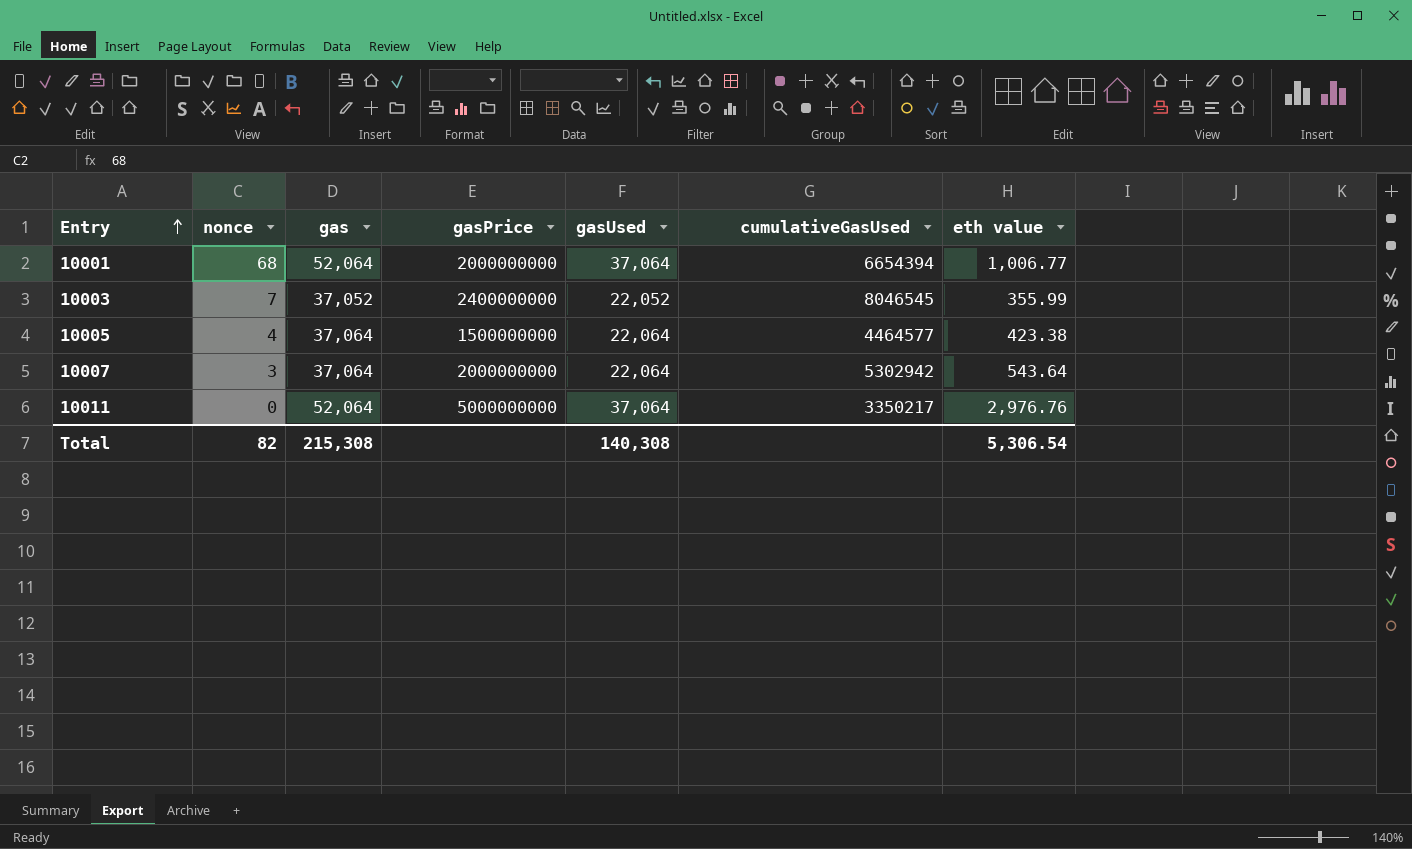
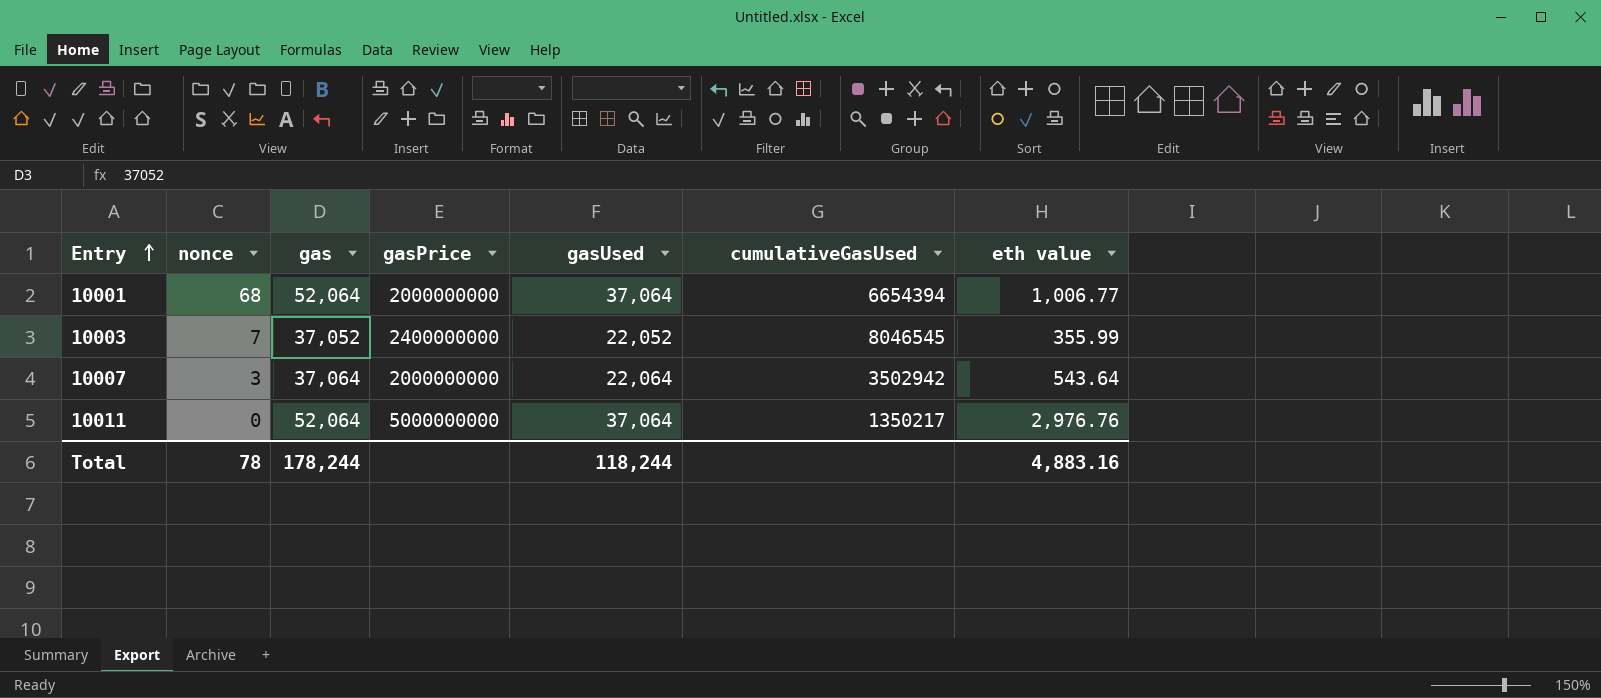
row 10005: 4 | 37,064 | 1500000000 | 22,064 | 4464577 | 423.38 -> none
10007 | cumulativeGasUsed: 5302942 -> 3502942
10011 | cumulativeGasUsed: 3350217 -> 1350217
Total | nonce: 82 -> 78
Total | gas: 215,308 -> 178,244
Total | gasUsed: 140,308 -> 118,244
Total | eth value: 5,306.54 -> 4,883.16

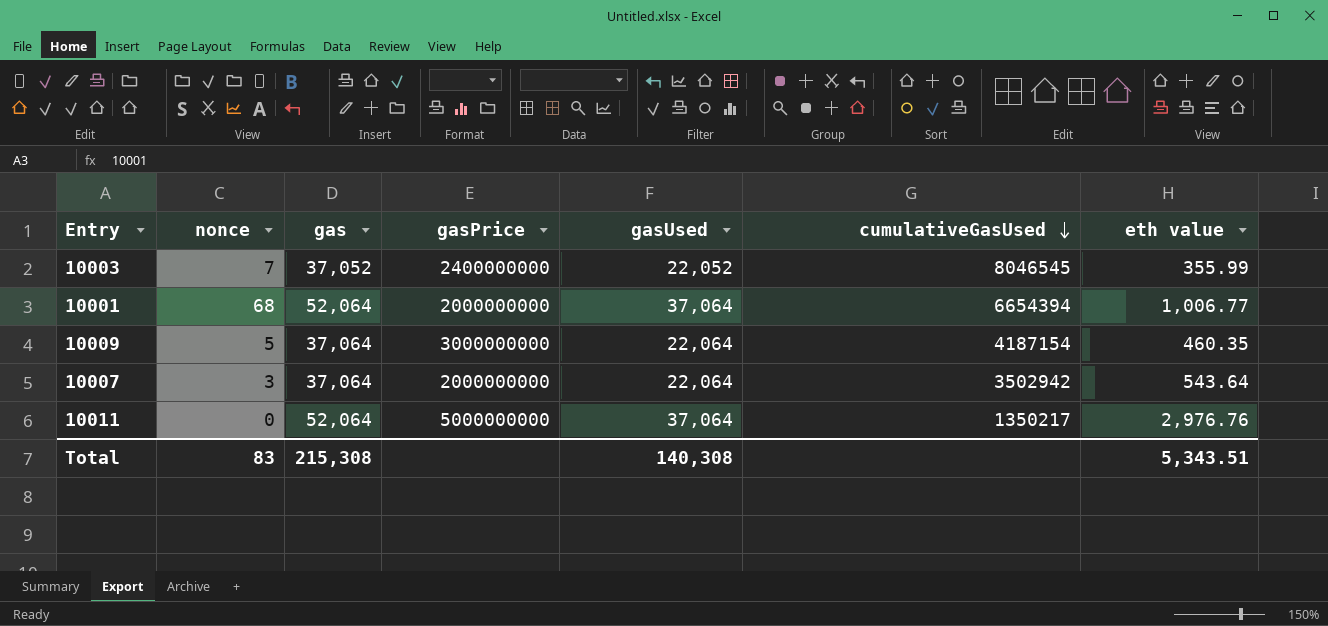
row order: Entry ascending -> cumulativeGasUsed descending
row 10009: none -> 5 | 37,064 | 3000000000 | 22,064 | 4187154 | 460.35
Total | nonce: 78 -> 83
Total | gas: 178,244 -> 215,308
Total | gasUsed: 118,244 -> 140,308
Total | eth value: 4,883.16 -> 5,343.51

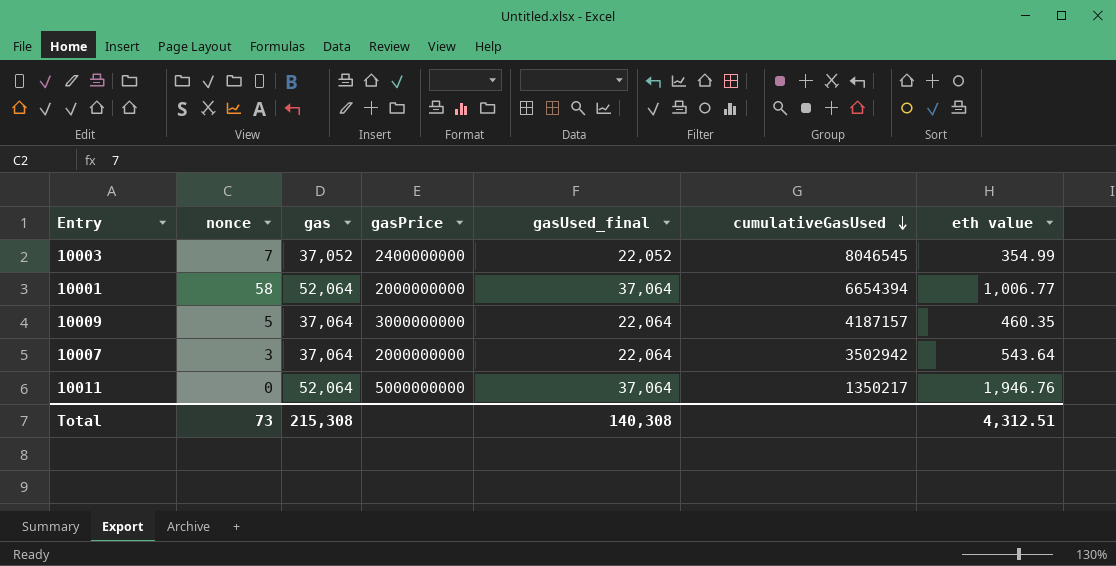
column name: gasUsed -> gasUsed_final
10003 | eth value: 355.99 -> 354.99
10001 | nonce: 68 -> 58
10009 | cumulativeGasUsed: 4187154 -> 4187157
10011 | eth value: 2,976.76 -> 1,946.76
Total | nonce: 83 -> 73
Total | eth value: 5,343.51 -> 4,312.51

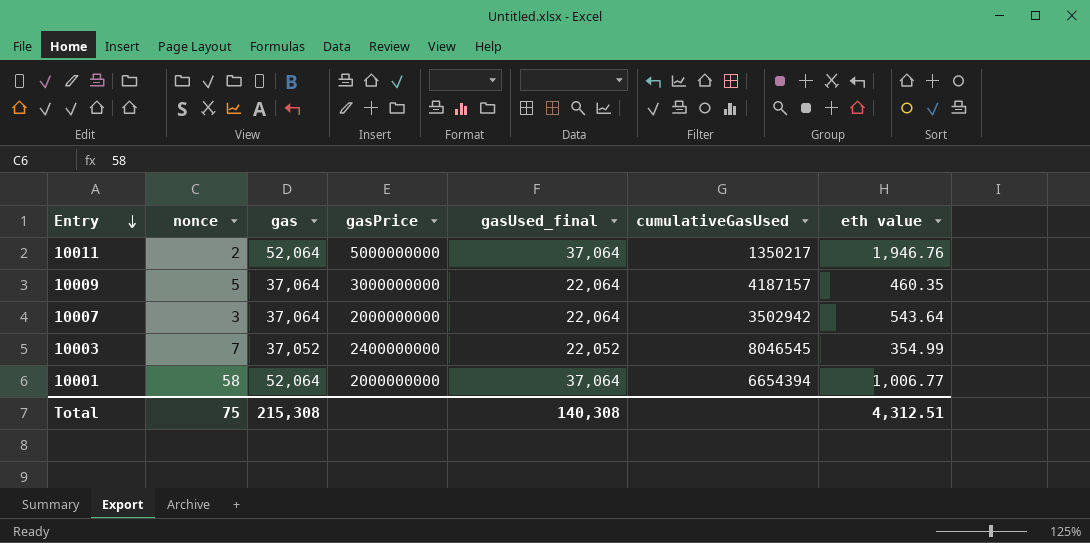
row order: cumulativeGasUsed descending -> Entry descending
10011 | nonce: 0 -> 2
Total | nonce: 73 -> 75

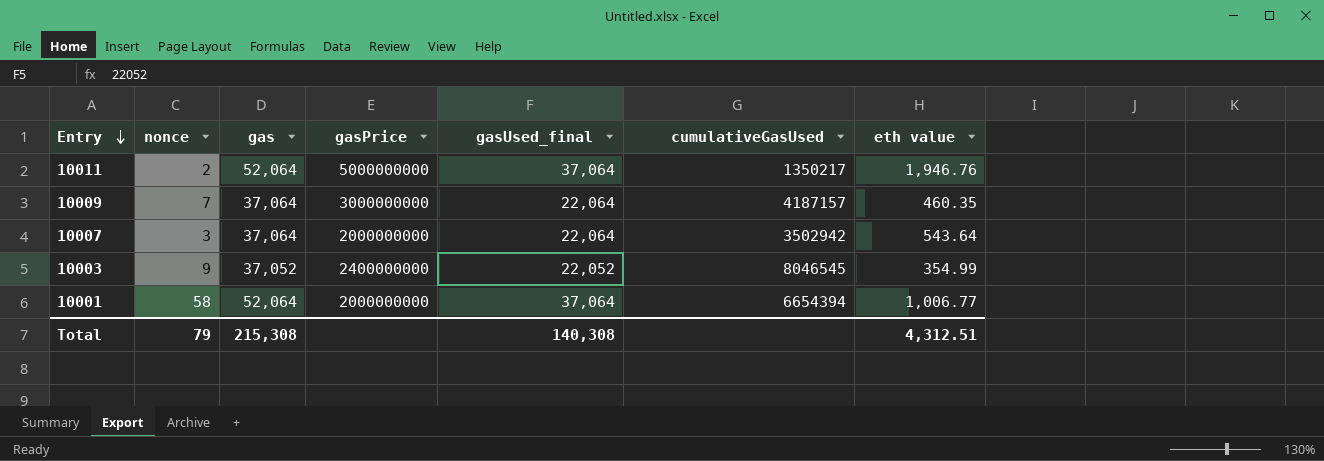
10009 | nonce: 5 -> 7
10003 | nonce: 7 -> 9
Total | nonce: 75 -> 79

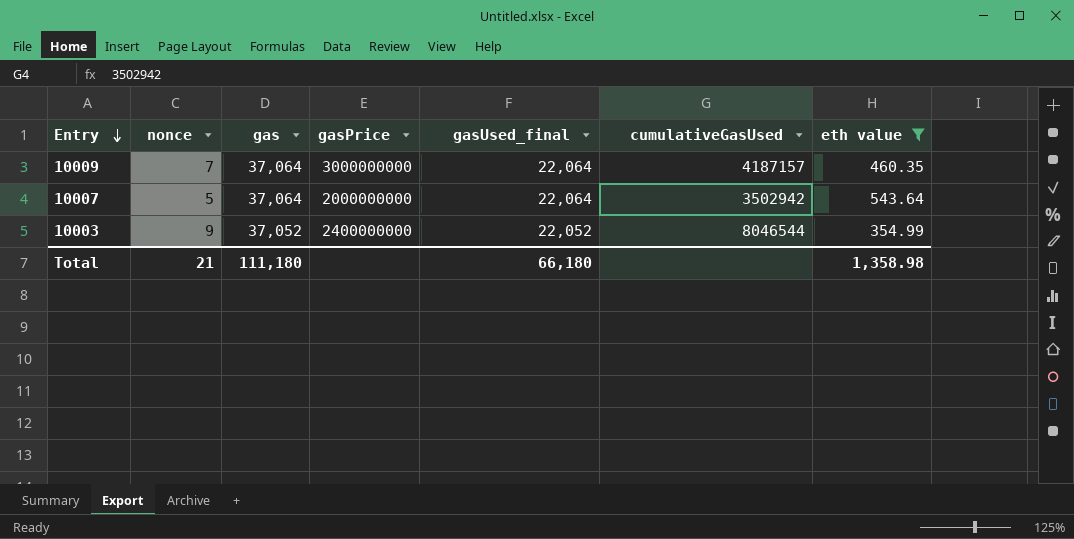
filter: none -> eth value <= 543.64
10007 | nonce: 3 -> 5
10003 | cumulativeGasUsed: 8046545 -> 8046544
Total | nonce: 79 -> 21
Total | gas: 215,308 -> 111,180
Total | gasUsed_final: 140,308 -> 66,180
Total | eth value: 4,312.51 -> 1,358.98

